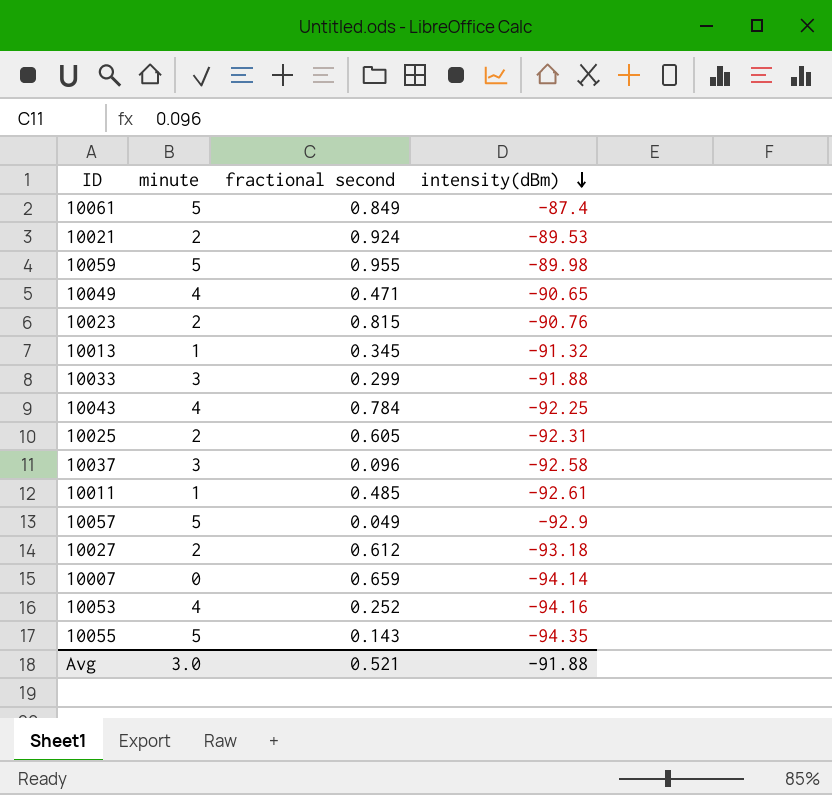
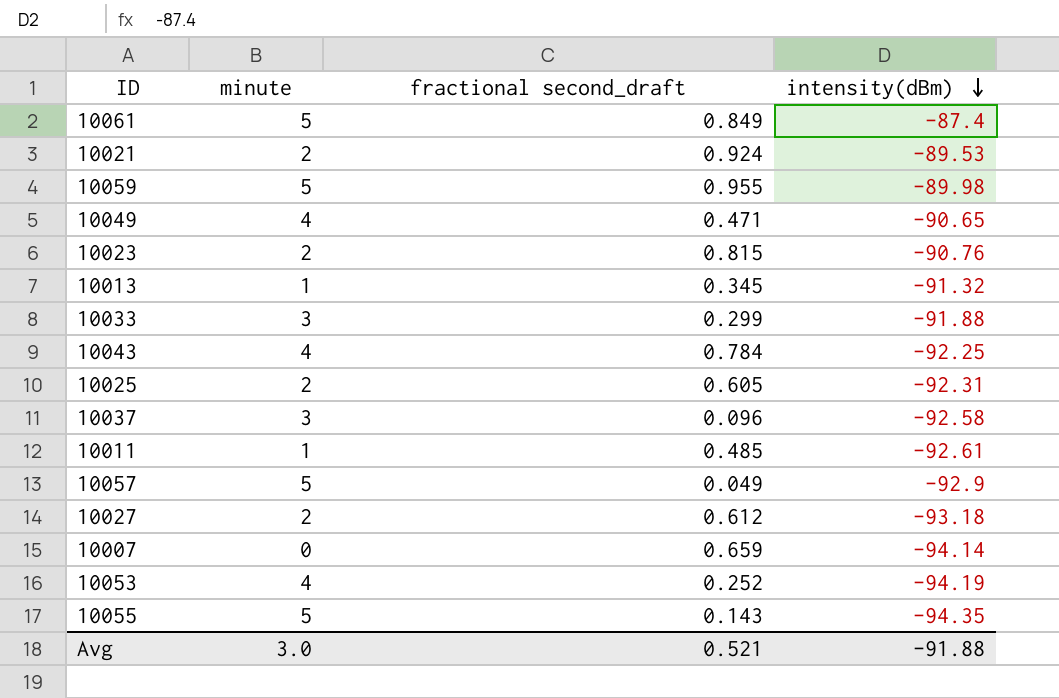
column name: fractional second -> fractional second_draft
10053 | intensity(dBm): -94.16 -> -94.19

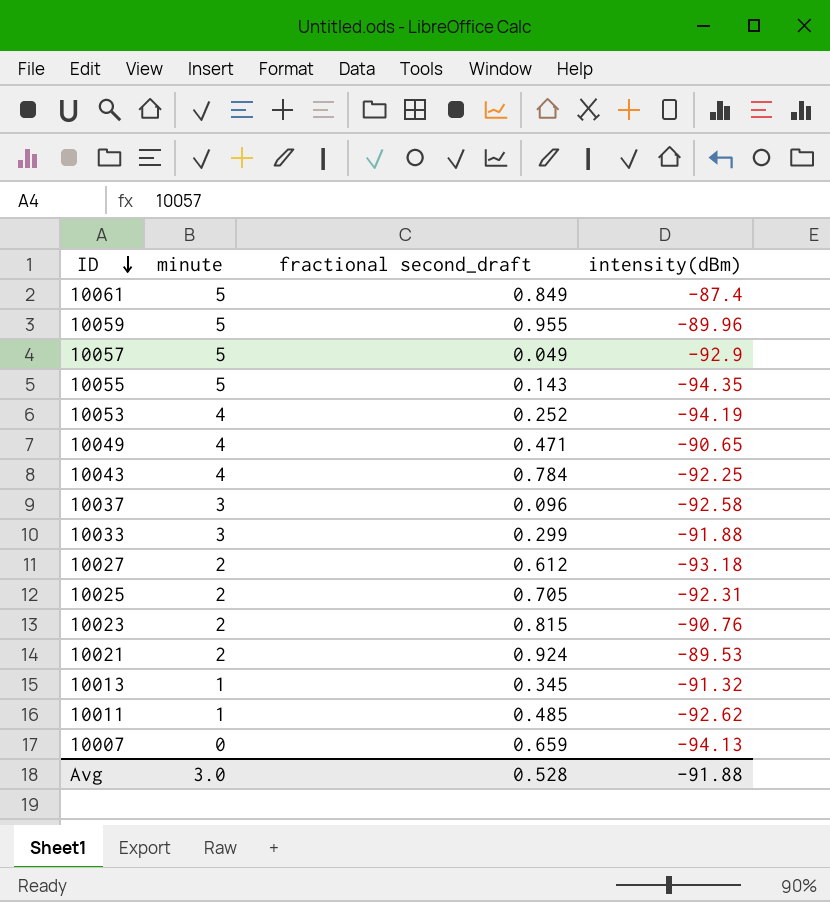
row order: intensity(dBm) descending -> ID descending
10059 | intensity(dBm): -89.98 -> -89.96
10025 | fractional second_draft: 0.605 -> 0.705
10011 | intensity(dBm): -92.61 -> -92.62
10007 | intensity(dBm): -94.14 -> -94.13
Avg | fractional second_draft: 0.521 -> 0.528

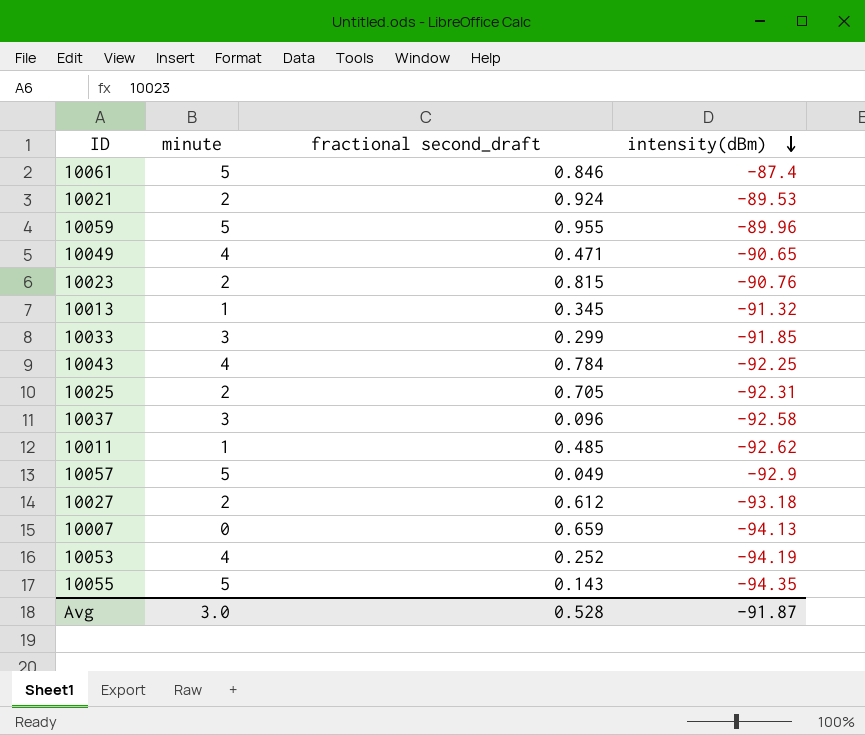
row order: ID descending -> intensity(dBm) descending
10061 | fractional second_draft: 0.849 -> 0.846
10033 | intensity(dBm): -91.88 -> -91.85
Avg | intensity(dBm): -91.88 -> -91.87

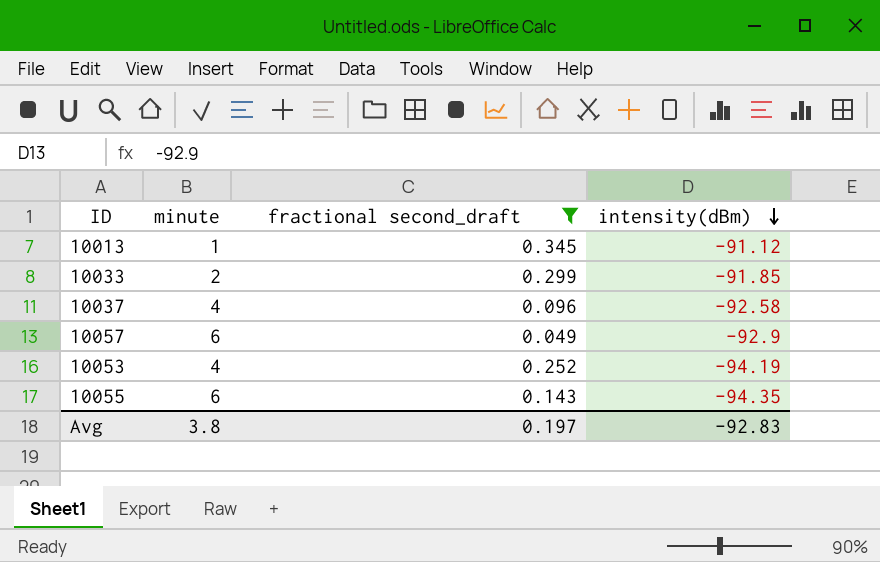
filter: none -> fractional second_draft <= 0.345
10013 | intensity(dBm): -91.32 -> -91.12
10033 | minute: 3 -> 2
10037 | minute: 3 -> 4
10057 | minute: 5 -> 6
10055 | minute: 5 -> 6
Avg | minute: 3.0 -> 3.8
Avg | fractional second_draft: 0.528 -> 0.197
Avg | intensity(dBm): -91.87 -> -92.83

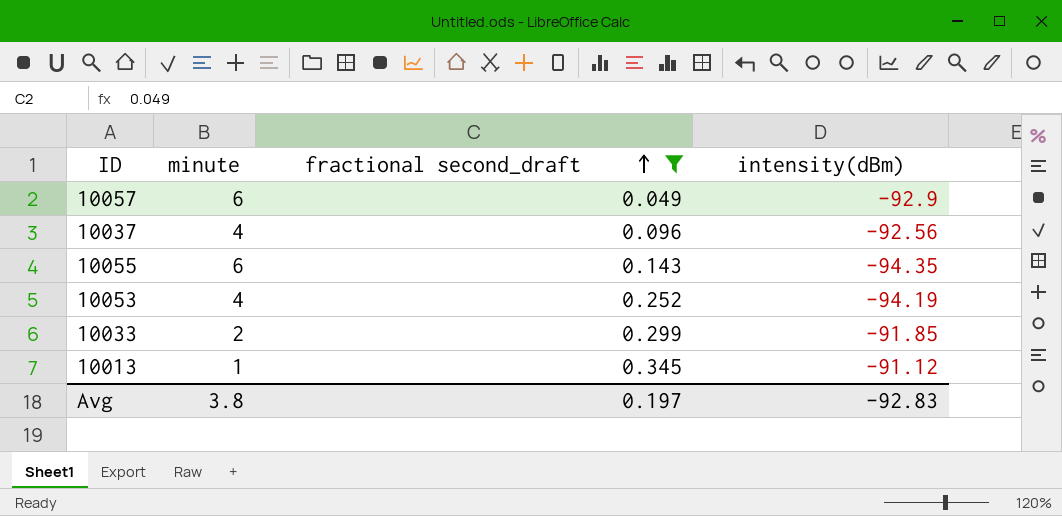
row order: intensity(dBm) descending -> fractional second_draft ascending
10037 | intensity(dBm): -92.58 -> -92.56

